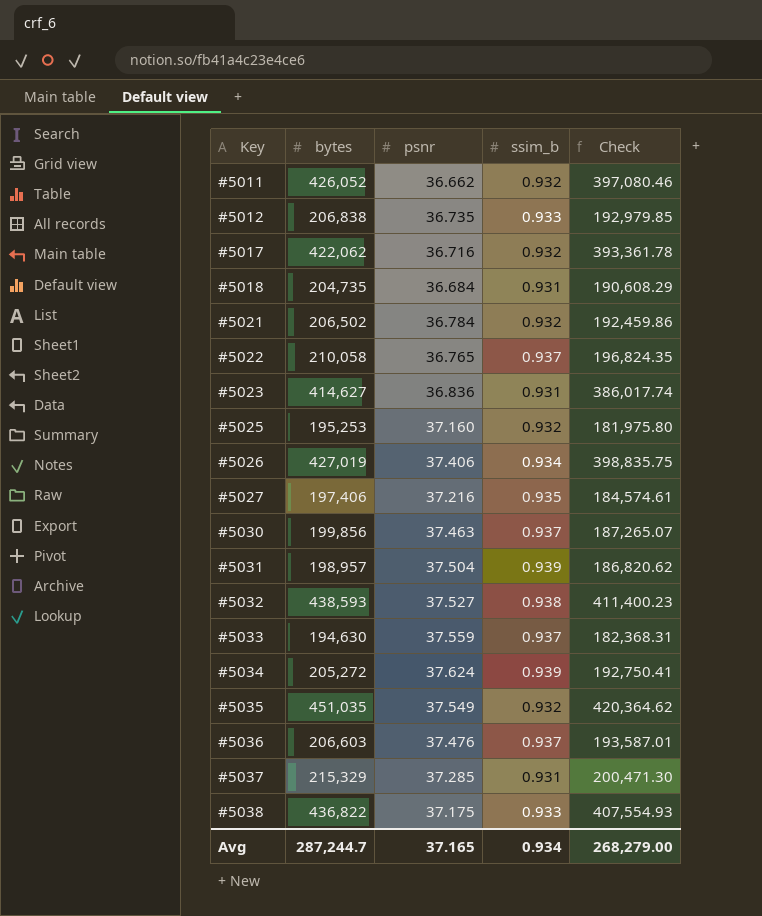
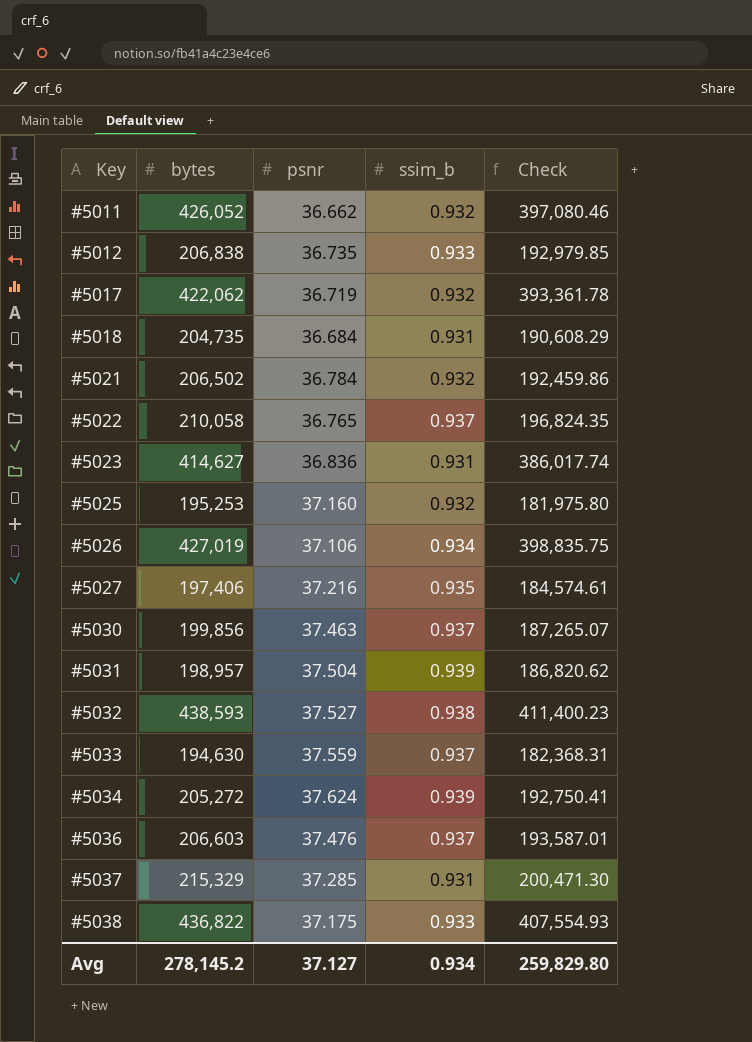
row #5035: 451,035 | 37.549 | 0.932 | 420,364.62 -> none
#5017 | psnr: 36.716 -> 36.719
#5026 | psnr: 37.406 -> 37.106
Avg | bytes: 287,244.7 -> 278,145.2
Avg | psnr: 37.165 -> 37.127
Avg | Check: 268,279.00 -> 259,829.80

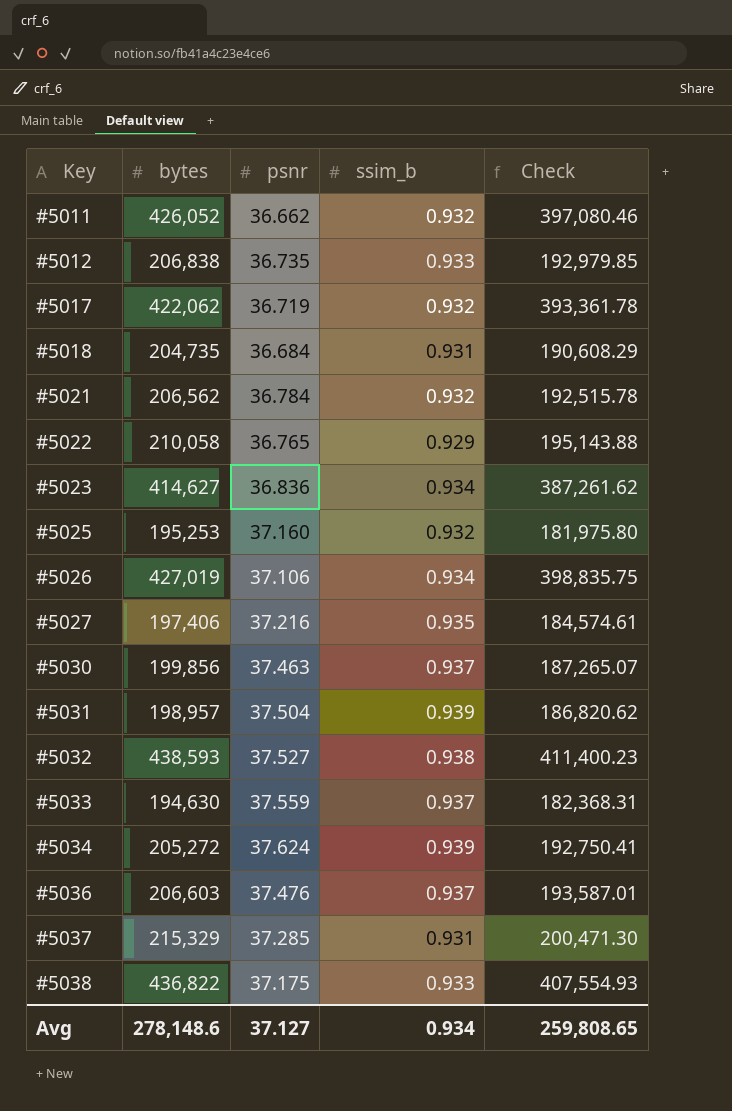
#5021 | bytes: 206,502 -> 206,562
#5021 | Check: 192,459.86 -> 192,515.78
#5022 | ssim_b: 0.937 -> 0.929
#5022 | Check: 196,824.35 -> 195,143.88
#5023 | ssim_b: 0.931 -> 0.934
#5023 | Check: 386,017.74 -> 387,261.62
Avg | bytes: 278,145.2 -> 278,148.6
Avg | Check: 259,829.80 -> 259,808.65

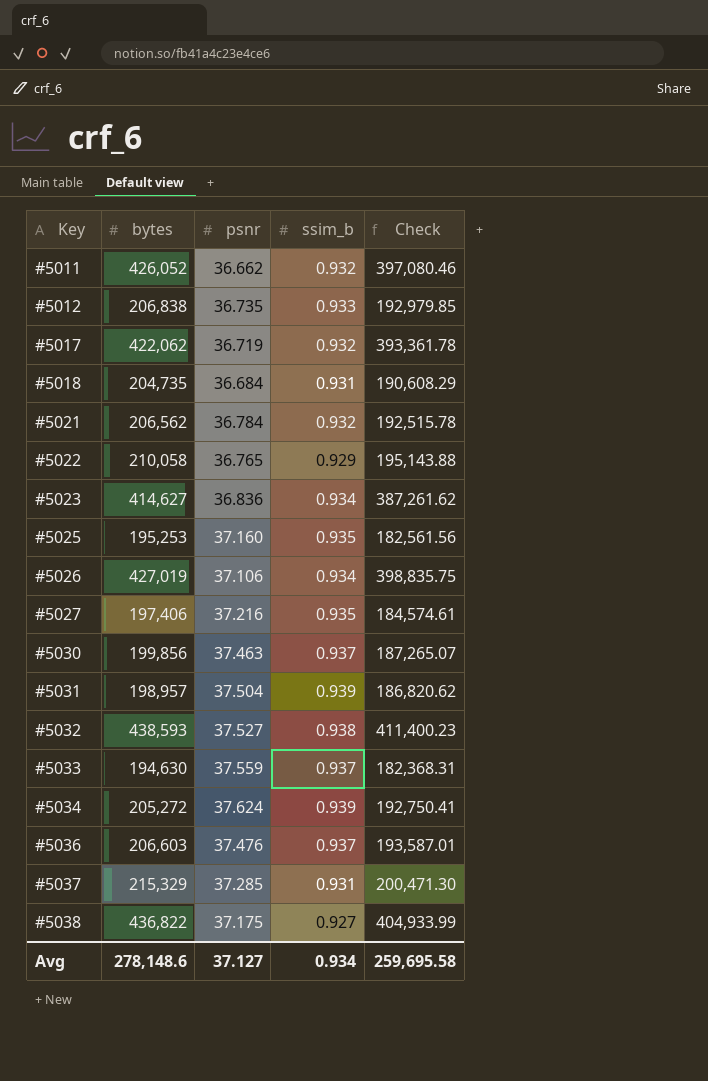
#5025 | ssim_b: 0.932 -> 0.935
#5025 | Check: 181,975.80 -> 182,561.56
#5038 | ssim_b: 0.933 -> 0.927
#5038 | Check: 407,554.93 -> 404,933.99
Avg | Check: 259,808.65 -> 259,695.58

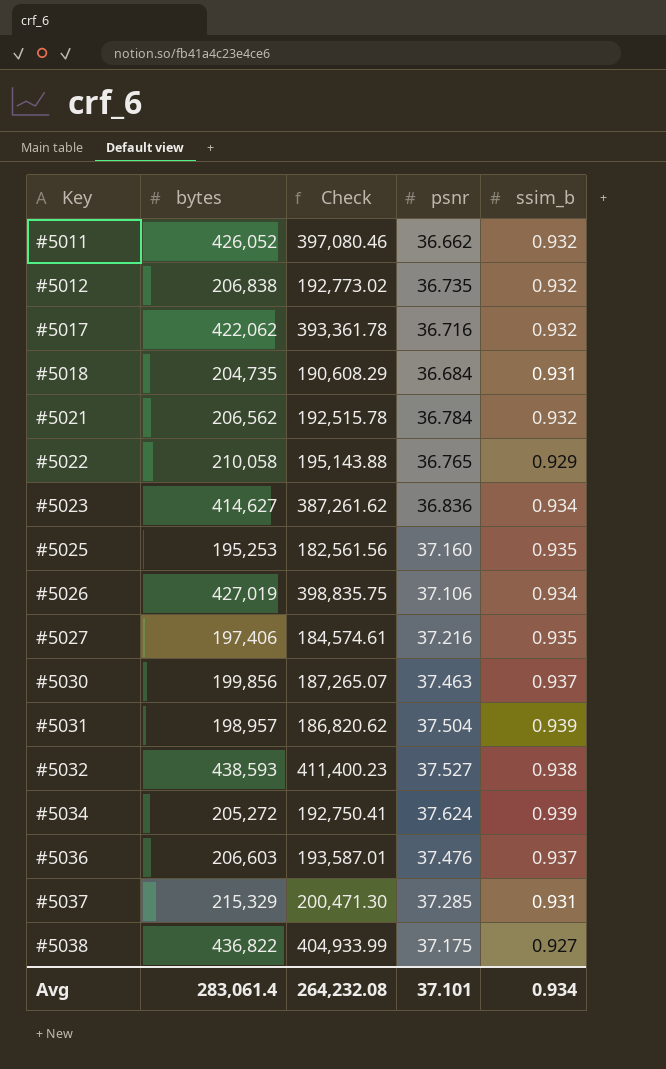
column Check | position: 5 -> 3
row #5033: 194,630 | 37.559 | 0.937 | 182,368.31 -> none
#5012 | Check: 192,979.85 -> 192,773.02
#5012 | ssim_b: 0.933 -> 0.932
#5017 | psnr: 36.719 -> 36.716
Avg | bytes: 278,148.6 -> 283,061.4
Avg | Check: 259,695.58 -> 264,232.08
Avg | psnr: 37.127 -> 37.101

